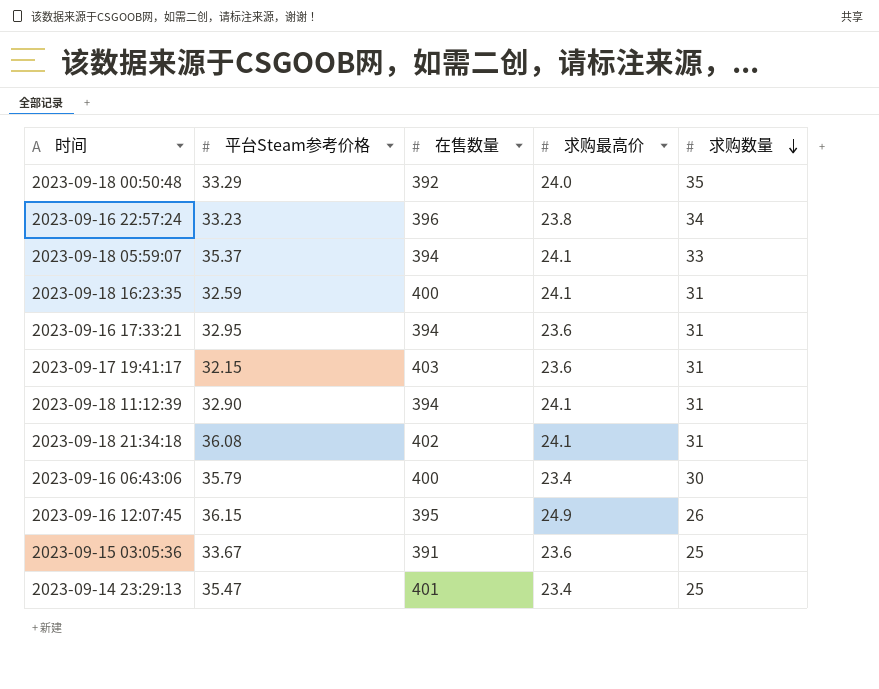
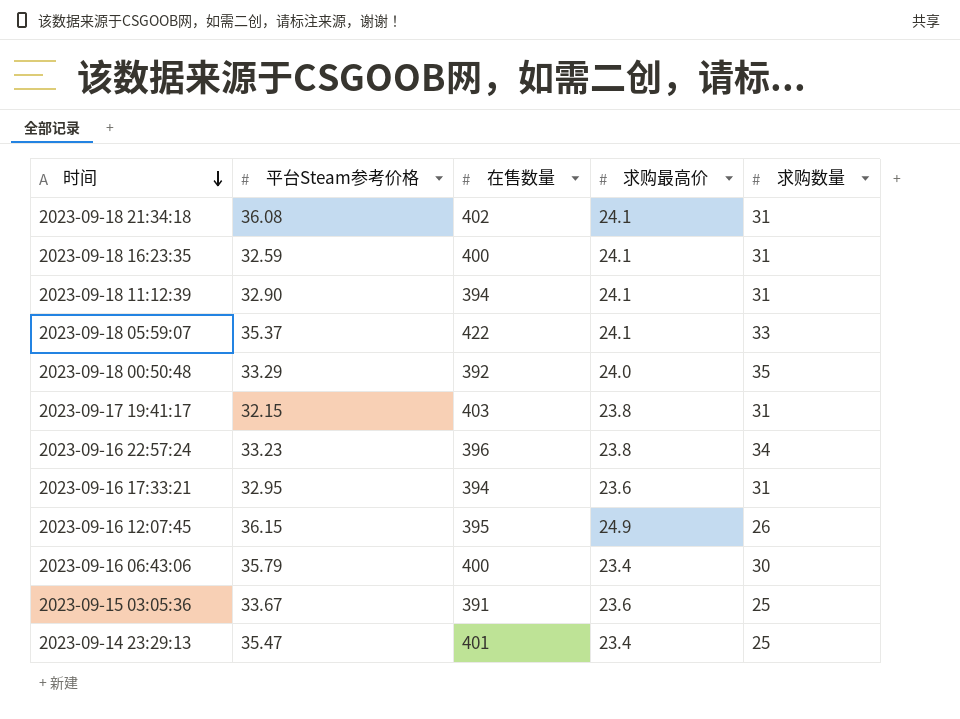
row order: 求购数量 descending -> 时间 descending
2023-09-18 05:59:07 | 在售数量: 394 -> 422
2023-09-17 19:41:17 | 求购最高价: 23.6 -> 23.8

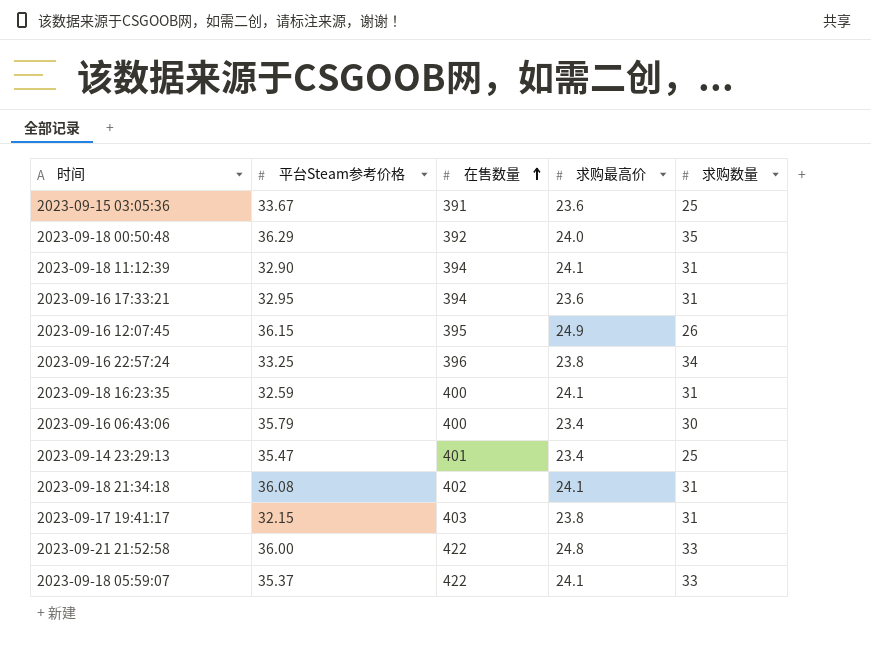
row order: 时间 descending -> 在售数量 ascending
2023-09-18 00:50:48 | 平台Steam参考价格: 33.29 -> 36.29
2023-09-16 22:57:24 | 平台Steam参考价格: 33.23 -> 33.25
row 2023-09-21 21:52:58: none -> 36.00 | 422 | 24.8 | 33

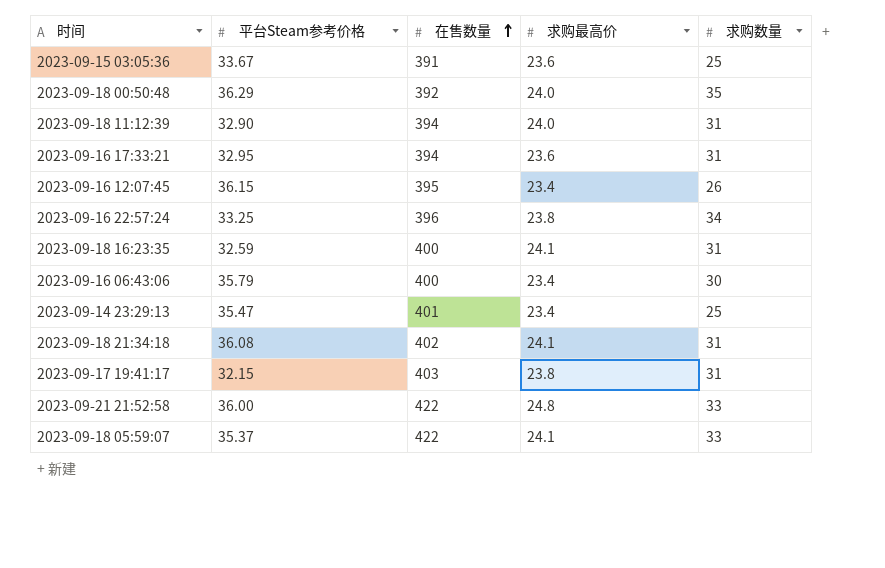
2023-09-18 11:12:39 | 求购最高价: 24.1 -> 24.0
2023-09-16 12:07:45 | 求购最高价: 24.9 -> 23.4

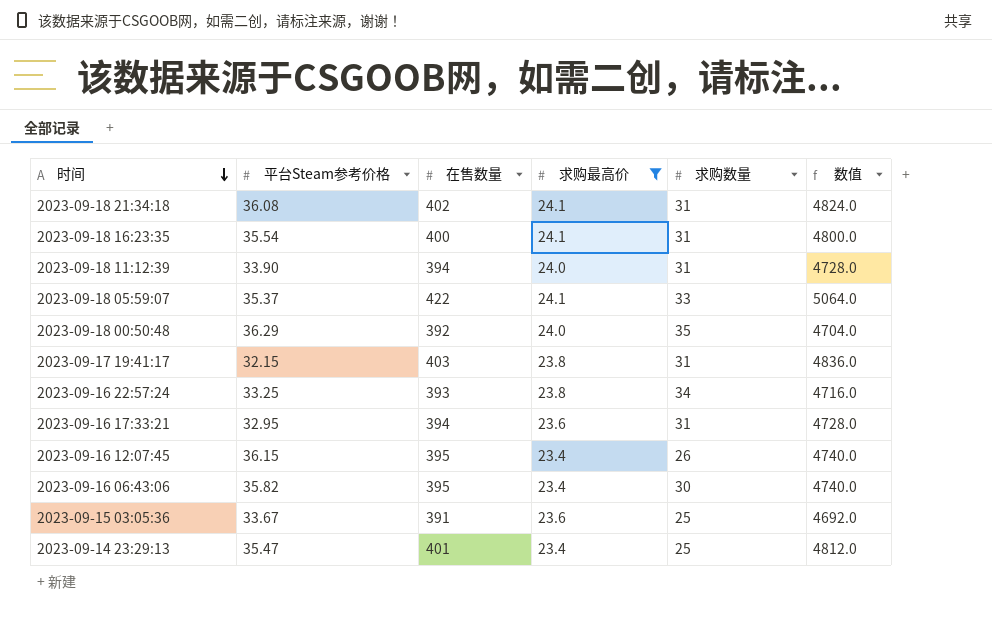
filter: none -> 求购最高价 != 24.8
row order: 在售数量 ascending -> 时间 descending
column 数值 | formula: none -> [在售数量] * 12
2023-09-18 16:23:35 | 平台Steam参考价格: 32.59 -> 35.54
2023-09-18 11:12:39 | 平台Steam参考价格: 32.90 -> 33.90
2023-09-16 22:57:24 | 在售数量: 396 -> 393
2023-09-16 06:43:06 | 平台Steam参考价格: 35.79 -> 35.82
2023-09-16 06:43:06 | 在售数量: 400 -> 395

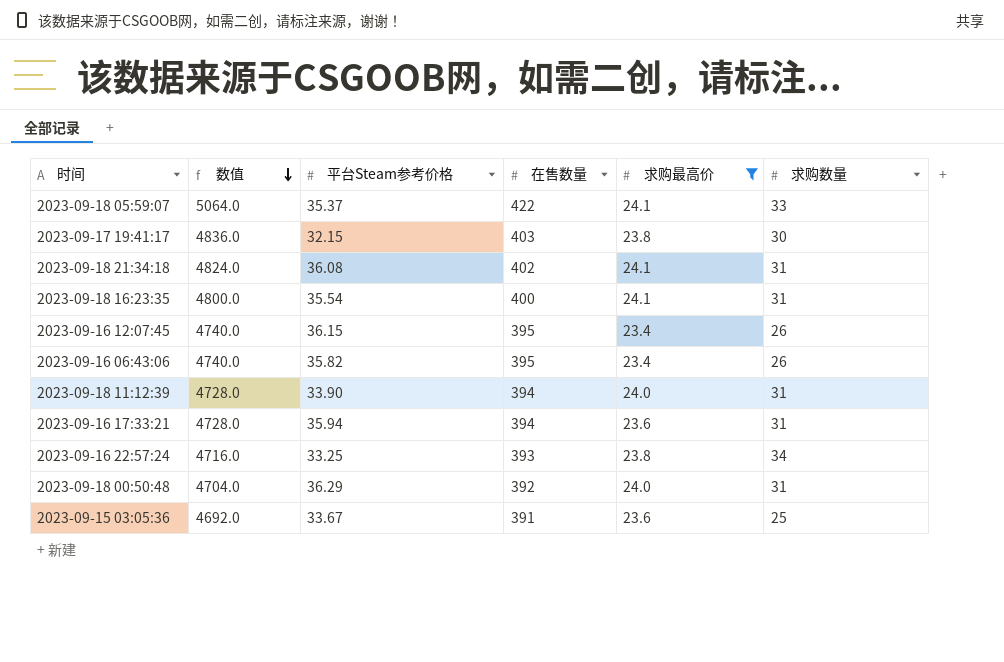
row order: 时间 descending -> 数值 descending
column 数值 | position: 6 -> 2
row 2023-09-14 23:29:13: 35.47 | 401 | 23.4 | 25 | 4812.0 -> none
2023-09-17 19:41:17 | 求购数量: 31 -> 30
2023-09-16 06:43:06 | 求购数量: 30 -> 26
2023-09-16 17:33:21 | 平台Steam参考价格: 32.95 -> 35.94
2023-09-18 00:50:48 | 求购数量: 35 -> 31

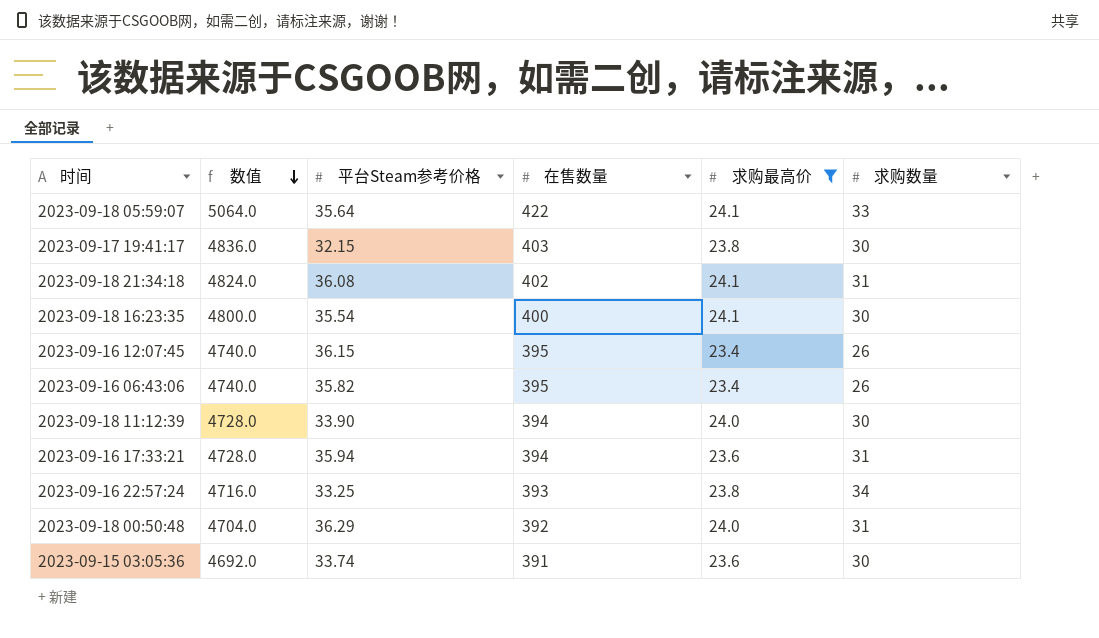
2023-09-18 05:59:07 | 平台Steam参考价格: 35.37 -> 35.64
2023-09-18 16:23:35 | 求购数量: 31 -> 30
2023-09-18 11:12:39 | 求购数量: 31 -> 30
2023-09-15 03:05:36 | 平台Steam参考价格: 33.67 -> 33.74
2023-09-15 03:05:36 | 求购数量: 25 -> 30

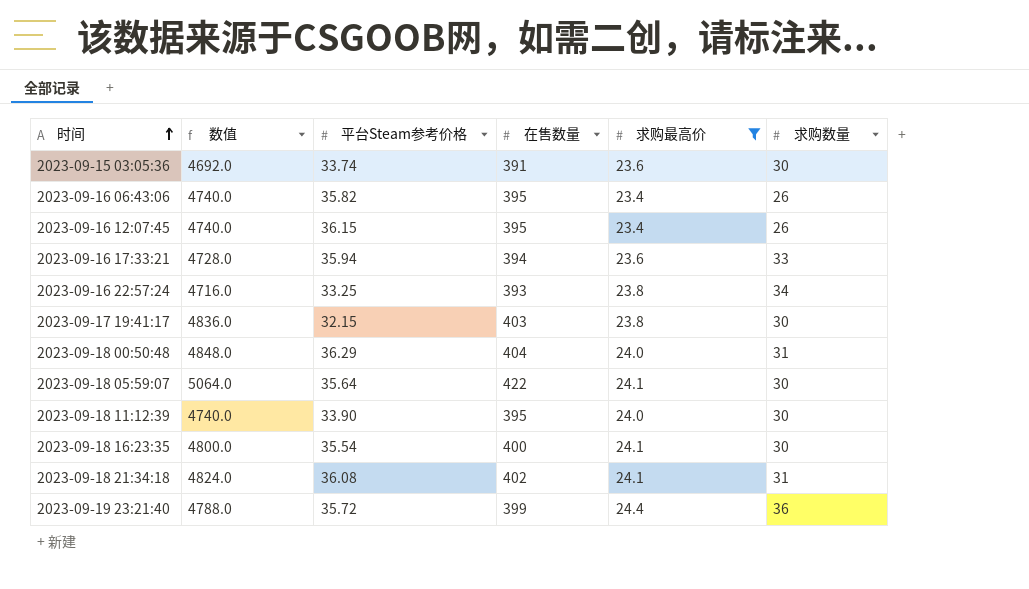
row order: 数值 descending -> 时间 ascending
2023-09-16 17:33:21 | 求购数量: 31 -> 33
2023-09-18 00:50:48 | 数值: 4704.0 -> 4848.0
2023-09-18 00:50:48 | 在售数量: 392 -> 404
2023-09-18 05:59:07 | 求购数量: 33 -> 30
2023-09-18 11:12:39 | 数值: 4728.0 -> 4740.0
2023-09-18 11:12:39 | 在售数量: 394 -> 395
row 2023-09-19 23:21:40: none -> 4788.0 | 35.72 | 399 | 24.4 | 36

